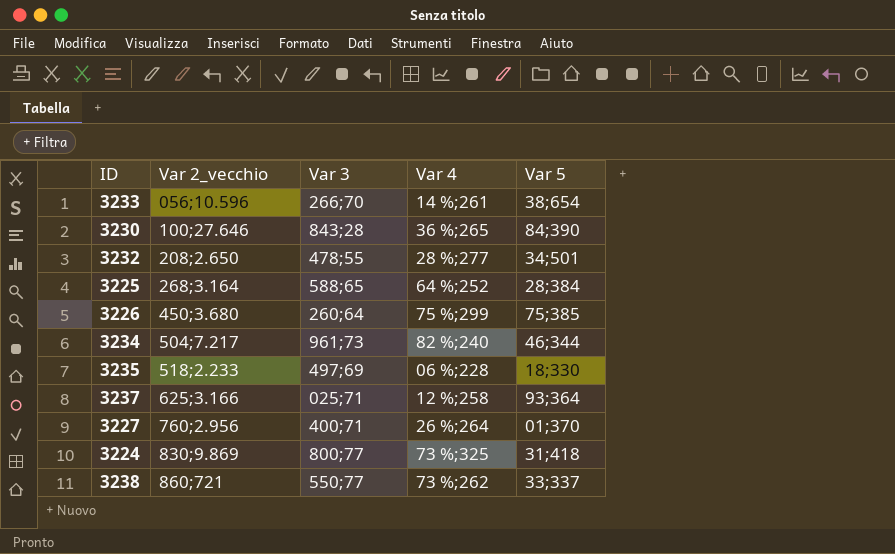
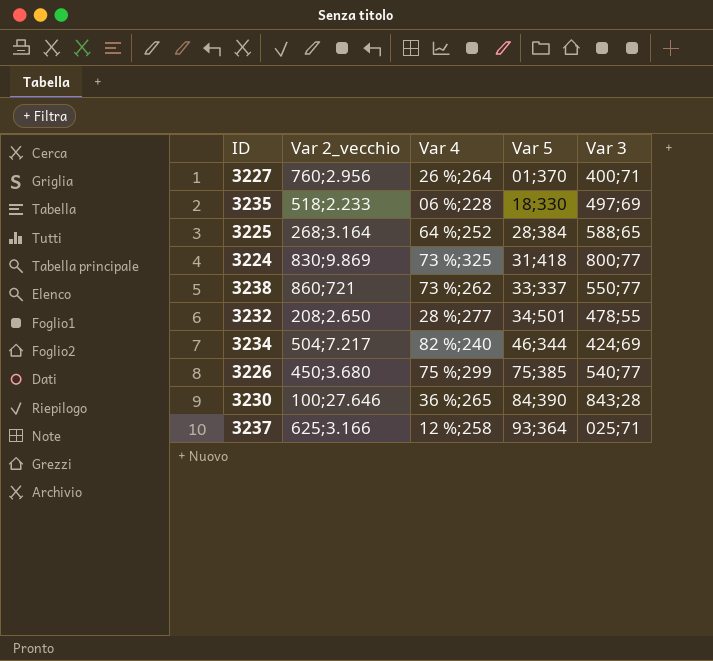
row order: Var 2_vecchio ascending -> Var 5 ascending
column Var 3 | position: 3 -> 5
row 3233: 056;10.596 | 266;70 | 14 %;261 | 38;654 -> none
3234 | Var 3: 961;73 -> 424;69
3226 | Var 3: 260;64 -> 540;77

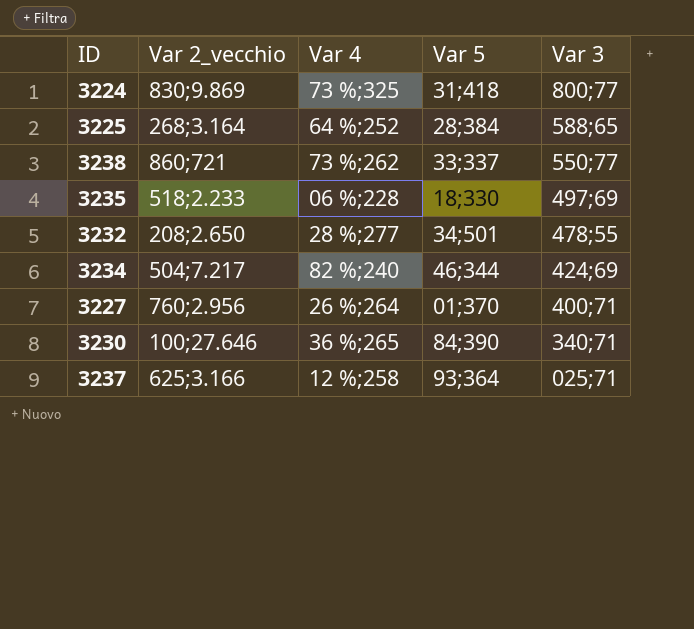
row order: Var 5 ascending -> Var 3 descending
row 3226: 450;3.680 | 75 %;299 | 75;385 | 540;77 -> none
3230 | Var 3: 843;28 -> 340;71

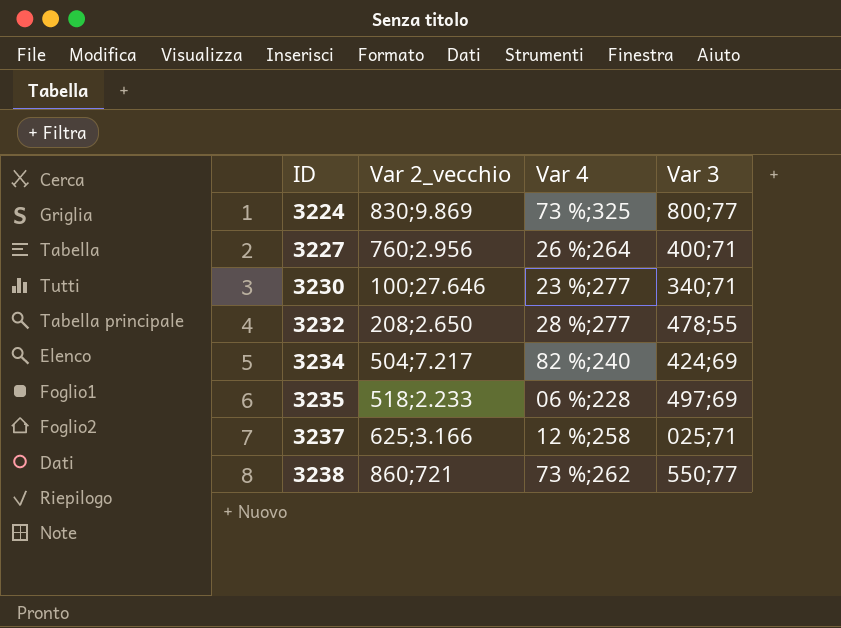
row order: Var 3 descending -> ID ascending
column Var 5 | position: 4 -> none
row 3225: 268;3.164 | 64 %;252 | 28;384 | 588;65 -> none
3230 | Var 4: 36 %;265 -> 23 %;277

